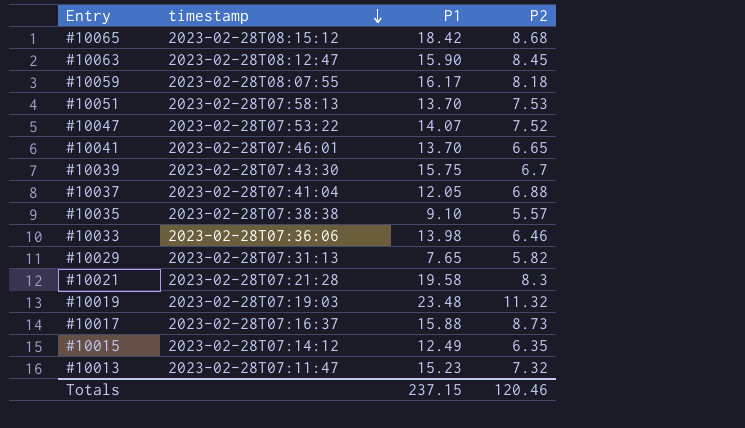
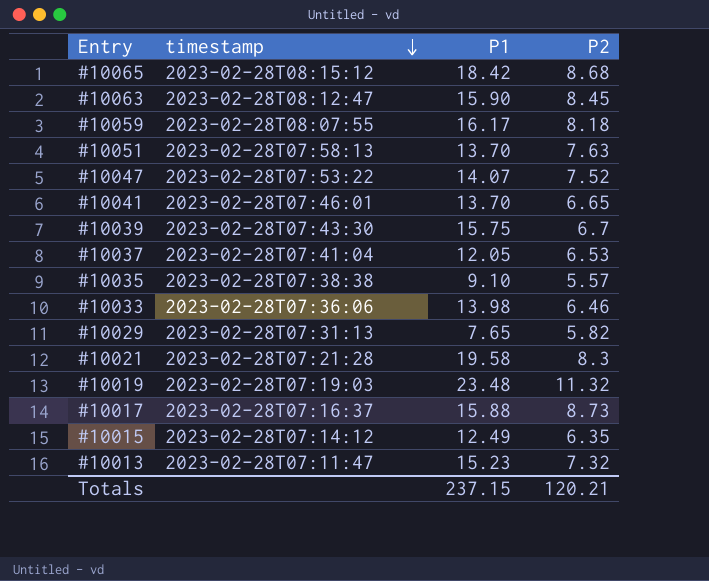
#10051 | P2: 7.53 -> 7.63
#10037 | P2: 6.88 -> 6.53
Totals | P2: 120.46 -> 120.21

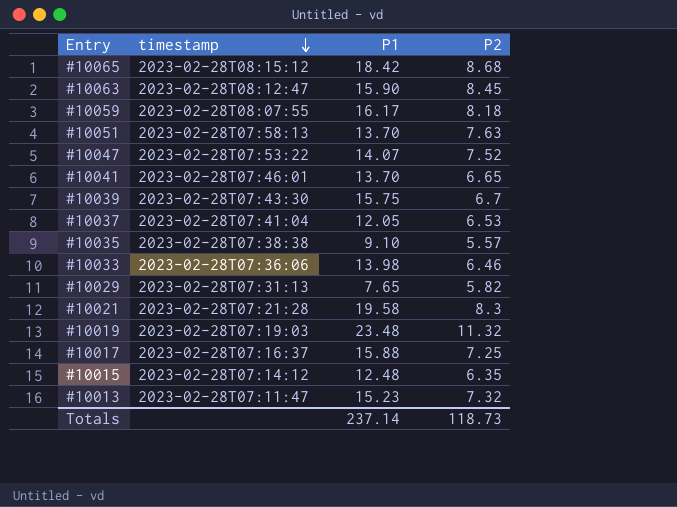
#10017 | P2: 8.73 -> 7.25
#10015 | P1: 12.49 -> 12.48
Totals | P1: 237.15 -> 237.14
Totals | P2: 120.21 -> 118.73

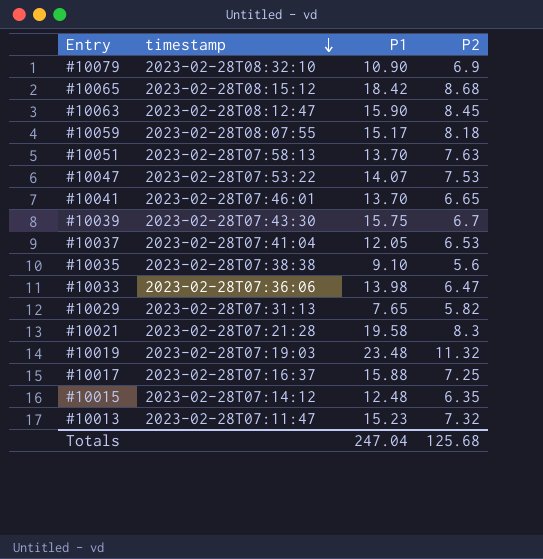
row #10079: none -> 2023-02-28T08:32:10 | 10.90 | 6.9
#10059 | P1: 16.17 -> 15.17
#10047 | P2: 7.52 -> 7.53
#10035 | P2: 5.57 -> 5.6
#10033 | P2: 6.46 -> 6.47
Totals | P1: 237.14 -> 247.04
Totals | P2: 118.73 -> 125.68

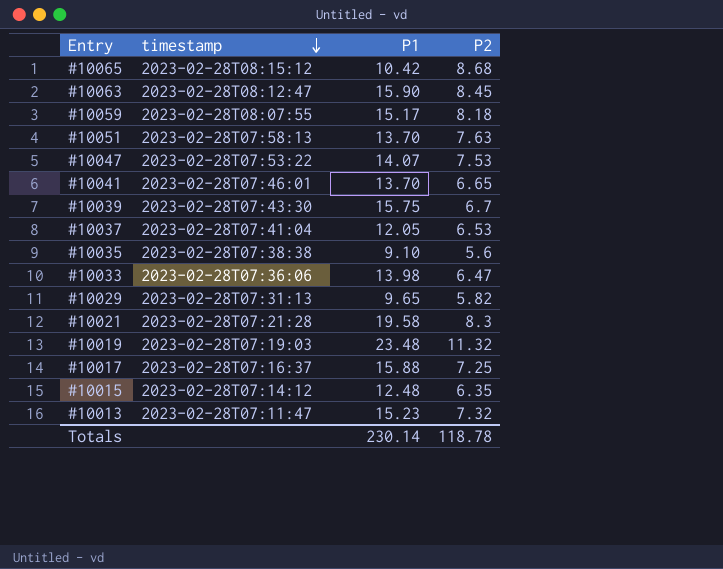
row #10079: 2023-02-28T08:32:10 | 10.90 | 6.9 -> none
#10065 | P1: 18.42 -> 10.42
#10029 | P1: 7.65 -> 9.65
Totals | P1: 247.04 -> 230.14
Totals | P2: 125.68 -> 118.78

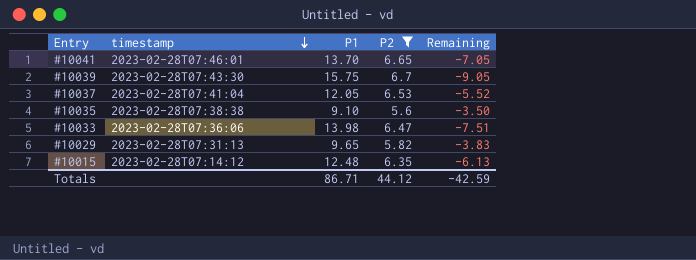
filter: none -> P2 <= 6.7
column Remaining | formula: none -> [P2] - [P1]
Totals | P1: 230.14 -> 86.71
Totals | P2: 118.78 -> 44.12

